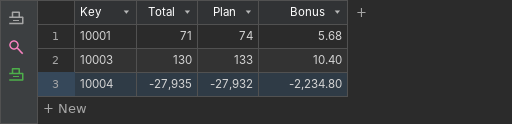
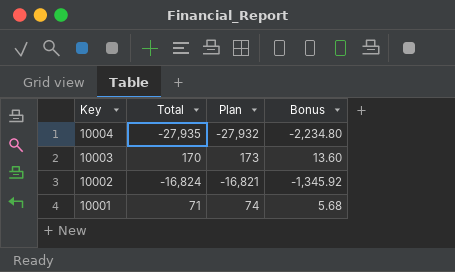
row order: Key ascending -> Key descending
10003 | Total: 130 -> 170
10003 | Plan: 133 -> 173
10003 | Bonus: 10.40 -> 13.60
row 10002: none -> -16,824 | -16,821 | -1,345.92

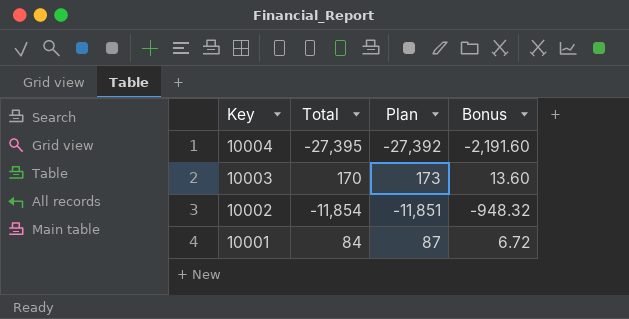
10004 | Total: -27,935 -> -27,395
10004 | Plan: -27,932 -> -27,392
10004 | Bonus: -2,234.80 -> -2,191.60
10002 | Total: -16,824 -> -11,854
10002 | Plan: -16,821 -> -11,851
10002 | Bonus: -1,345.92 -> -948.32
10001 | Total: 71 -> 84
10001 | Plan: 74 -> 87
10001 | Bonus: 5.68 -> 6.72

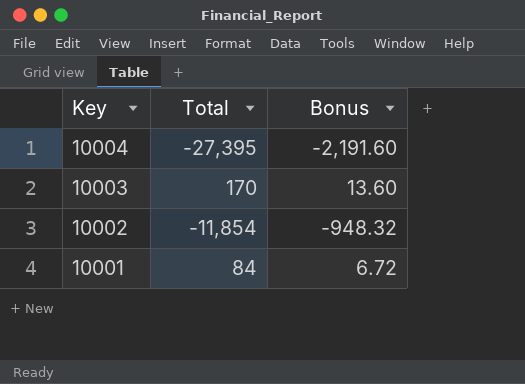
column Plan | formula: [Total] + 3 -> none

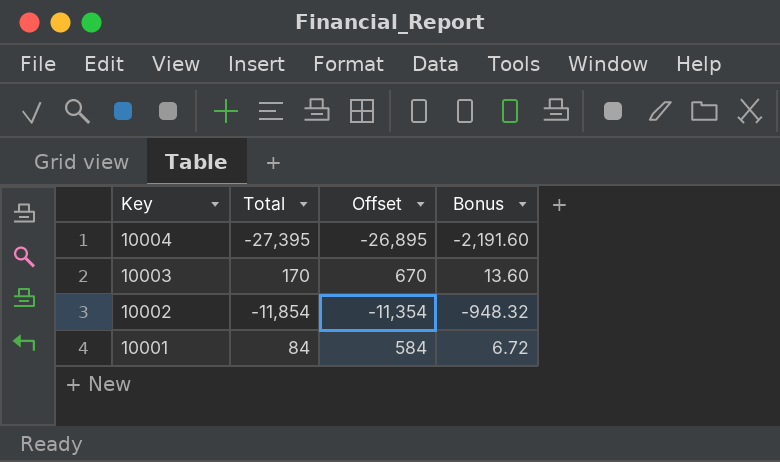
column Offset | formula: none -> [Total] + 500

